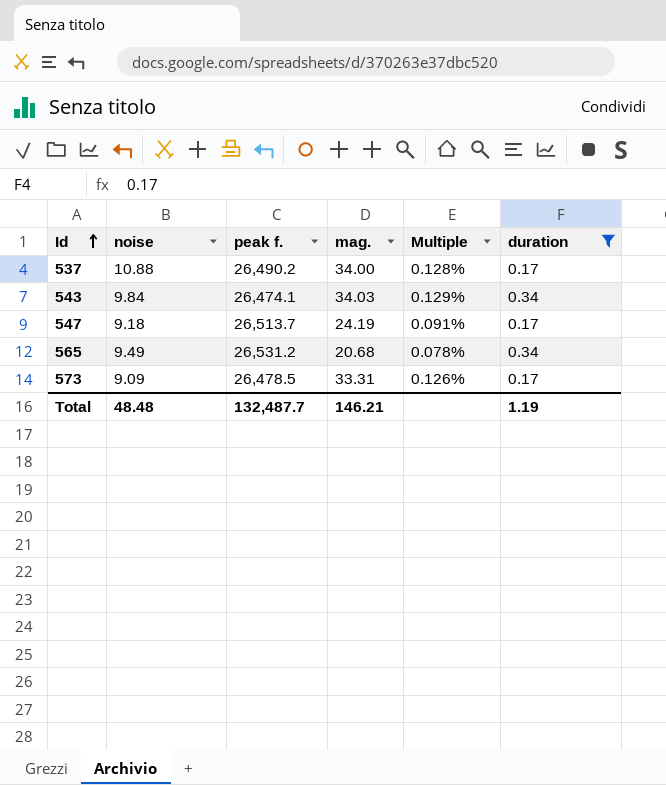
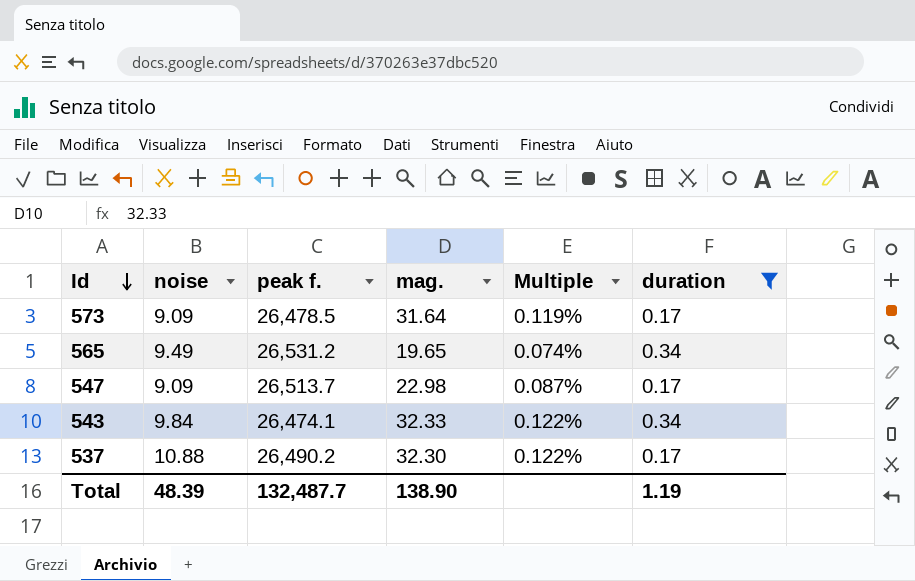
row order: Id ascending -> Id descending
573 | mag.: 33.31 -> 31.64
573 | Multiple: 0.126% -> 0.119%
565 | mag.: 20.68 -> 19.65
565 | Multiple: 0.078% -> 0.074%
547 | noise: 9.18 -> 9.09
547 | mag.: 24.19 -> 22.98
547 | Multiple: 0.091% -> 0.087%
543 | mag.: 34.03 -> 32.33
543 | Multiple: 0.129% -> 0.122%
537 | mag.: 34.00 -> 32.30
537 | Multiple: 0.128% -> 0.122%
Total | noise: 48.48 -> 48.39
Total | mag.: 146.21 -> 138.90

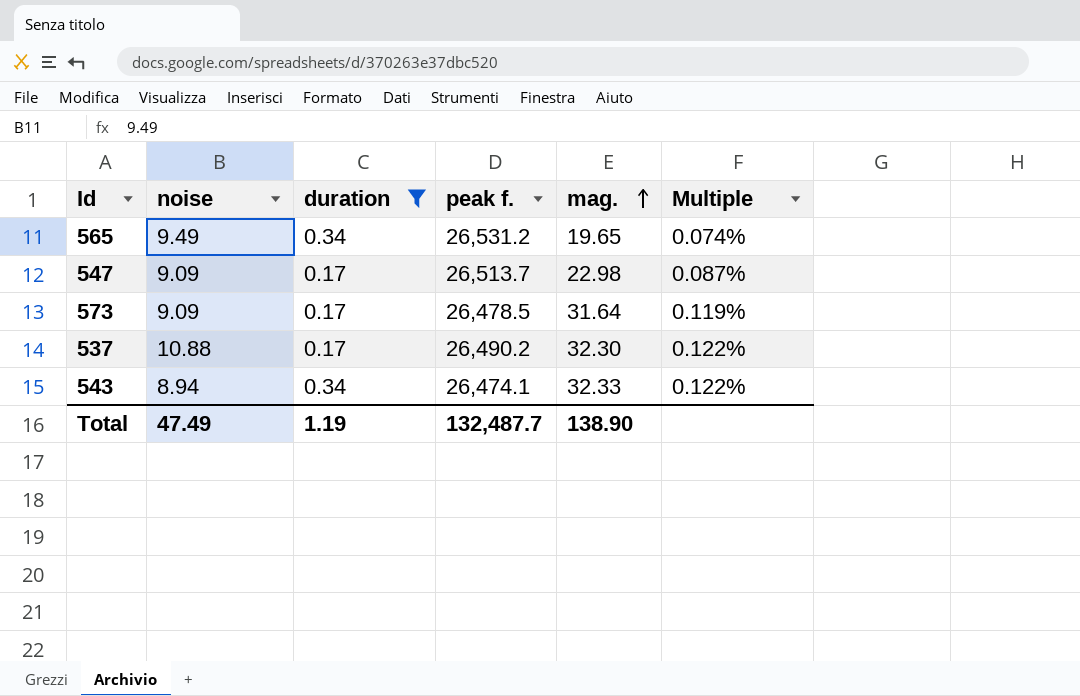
row order: Id descending -> mag. ascending
column duration | position: 6 -> 3
543 | noise: 9.84 -> 8.94
Total | noise: 48.39 -> 47.49

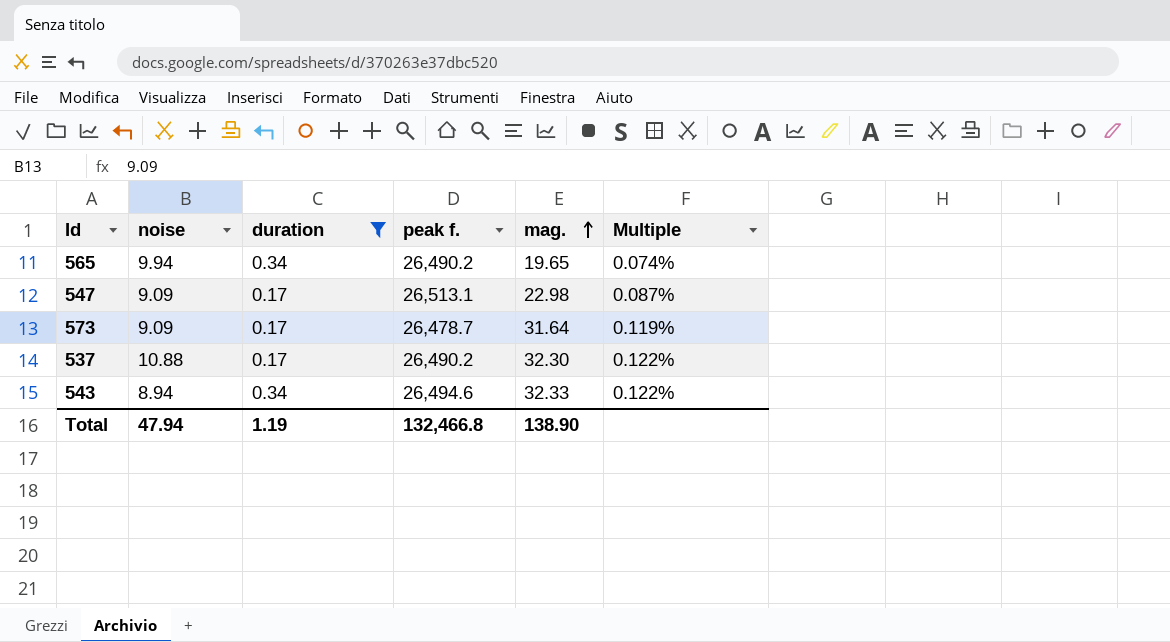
565 | noise: 9.49 -> 9.94
565 | peak f.: 26,531.2 -> 26,490.2
547 | peak f.: 26,513.7 -> 26,513.1
573 | peak f.: 26,478.5 -> 26,478.7
543 | peak f.: 26,474.1 -> 26,494.6
Total | noise: 47.49 -> 47.94
Total | peak f.: 132,487.7 -> 132,466.8

